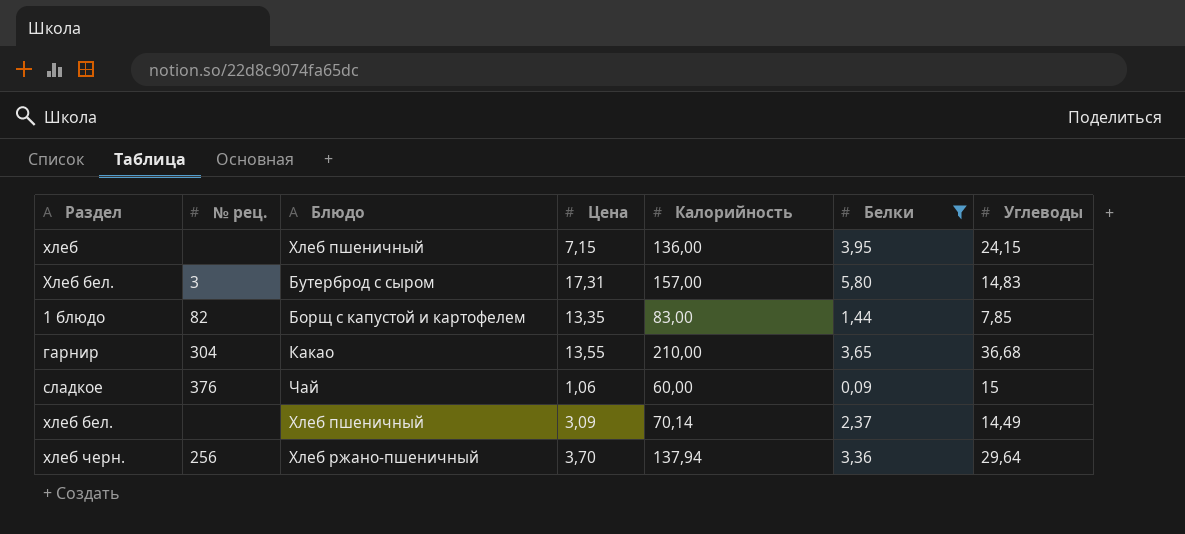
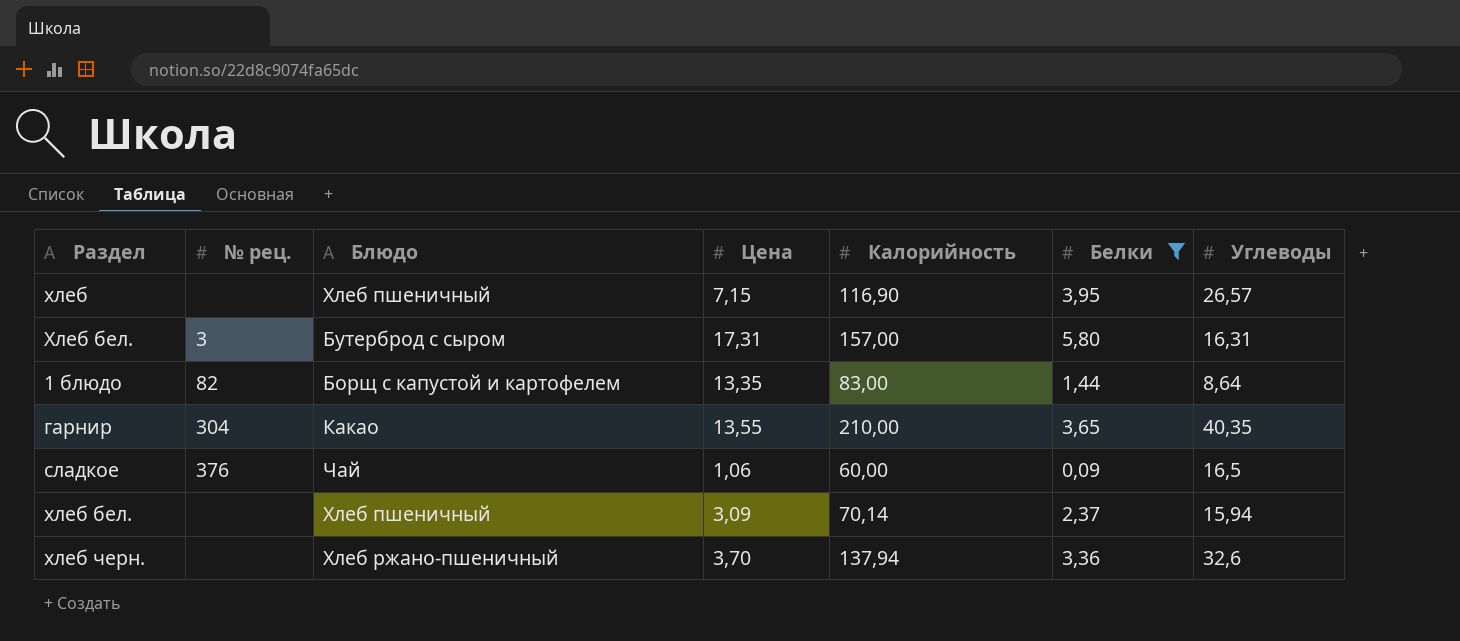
хлеб | Калорийность: 136,00 -> 116,90
хлеб | Углеводы: 24,15 -> 26,57
Хлеб бел. | Углеводы: 14,83 -> 16,31
1 блюдо | Углеводы: 7,85 -> 8,64
гарнир | Углеводы: 36,68 -> 40,35
сладкое | Углеводы: 15 -> 16,5
хлеб бел. | Углеводы: 14,49 -> 15,94
хлеб черн. | № рец.: 256 -> none
хлеб черн. | Углеводы: 29,64 -> 32,6

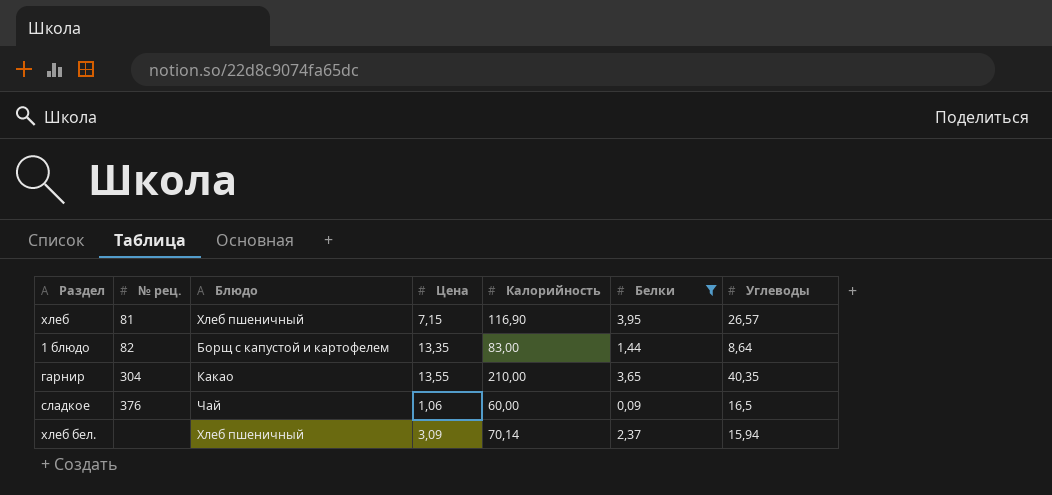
row Хлеб бел.: 3 | Бутерброд с сыром | 17,31 | 157,00 | 5,80 | 16,31 -> none
row хлеб черн.: none | Хлеб ржано-пшеничный | 3,70 | 137,94 | 3,36 | 32,6 -> none
хлеб | № рец.: none -> 81

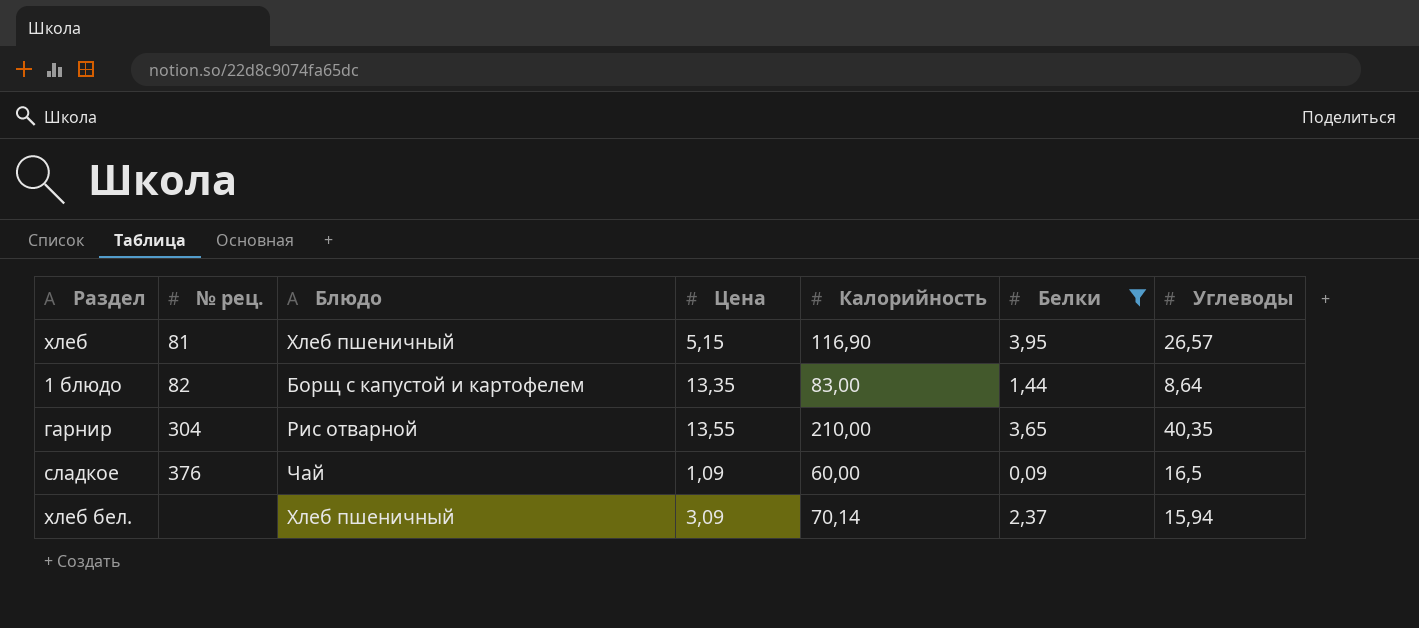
хлеб | Цена: 7,15 -> 5,15
гарнир | Блюдо: Какао -> Рис отварной
сладкое | Цена: 1,06 -> 1,09

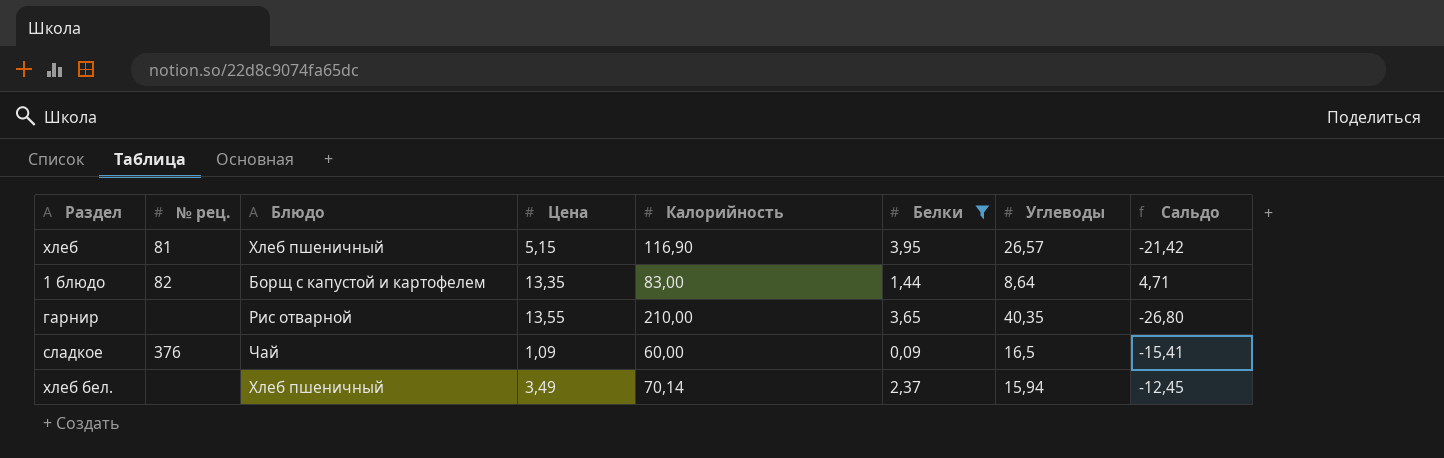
column Сальдо | formula: none -> [Цена] - [Углеводы]
гарнир | № рец.: 304 -> none
хлеб бел. | Цена: 3,09 -> 3,49

